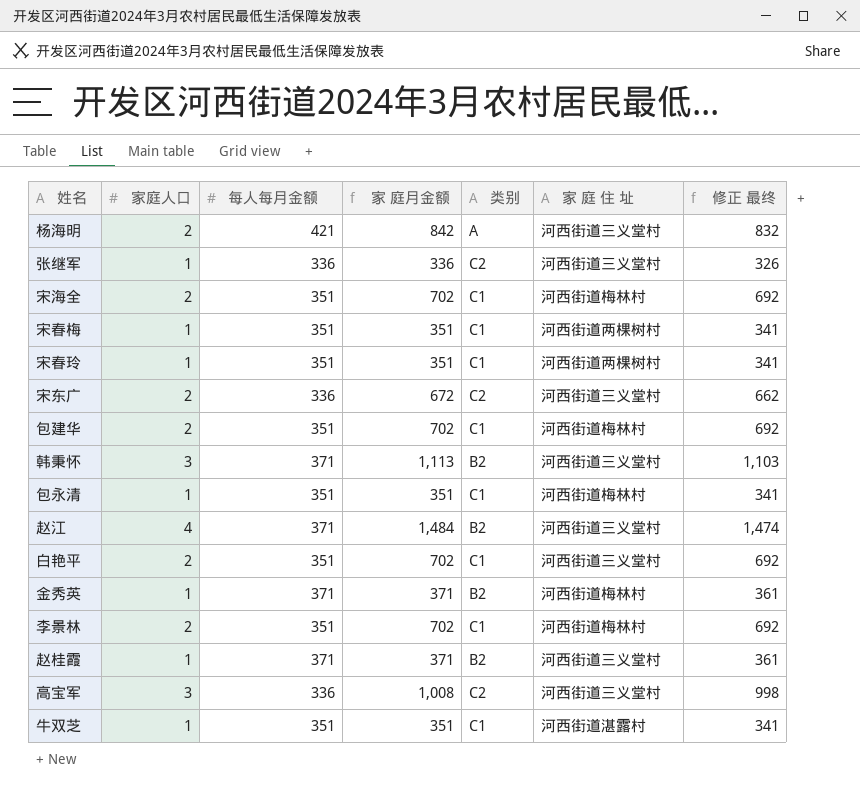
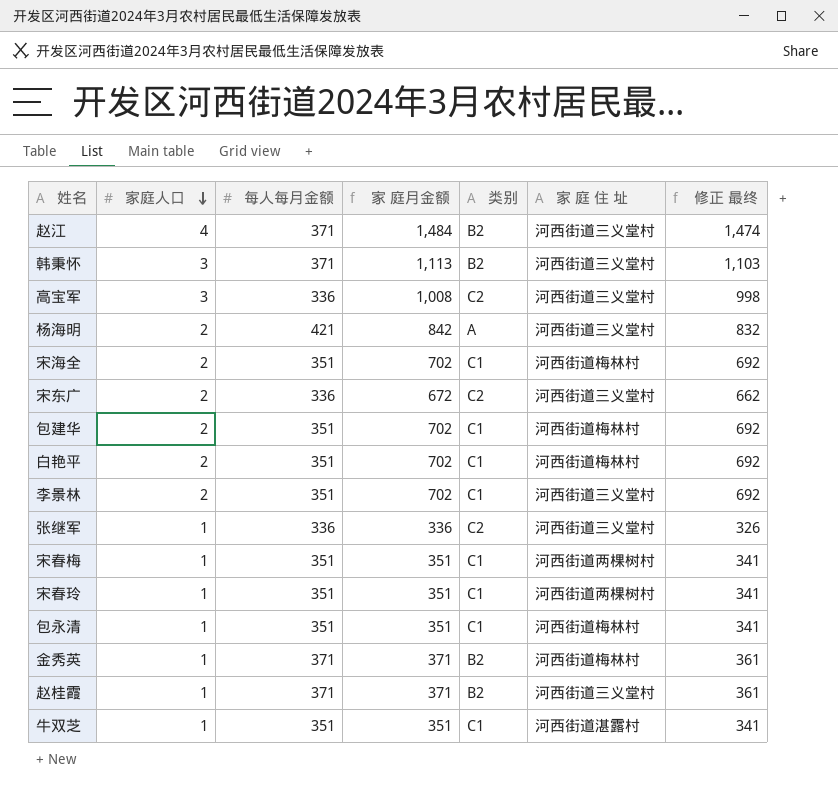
row order: none -> 家庭人口 descending
白艳平 | 家 庭 住 址: 河西街道三义堂村 -> 河西街道梅林村
李景林 | 家 庭 住 址: 河西街道梅林村 -> 河西街道三义堂村

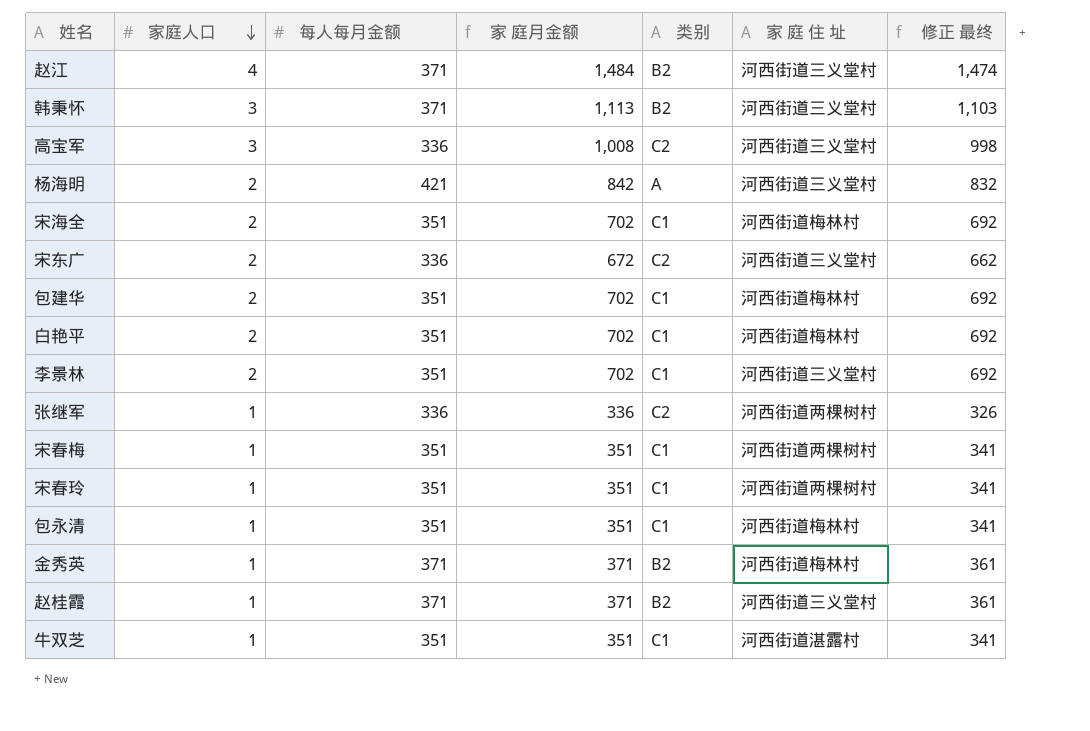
张继军 | 家 庭 住 址: 河西街道三义堂村 -> 河西街道两棵树村

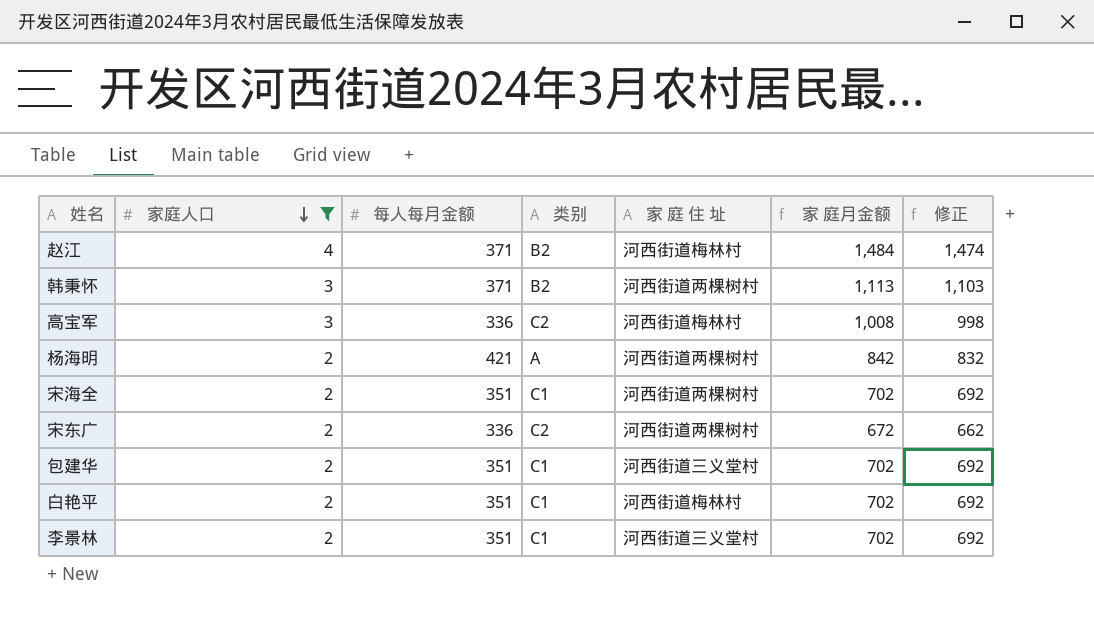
filter: none -> 家庭人口 != 1
column 家 庭月金额 | position: 4 -> 6
column name: 修正 最终 -> 修正
赵江 | 家 庭 住 址: 河西街道三义堂村 -> 河西街道梅林村
韩秉怀 | 家 庭 住 址: 河西街道三义堂村 -> 河西街道两棵树村
高宝军 | 家 庭 住 址: 河西街道三义堂村 -> 河西街道梅林村
杨海明 | 家 庭 住 址: 河西街道三义堂村 -> 河西街道两棵树村
宋海全 | 家 庭 住 址: 河西街道梅林村 -> 河西街道两棵树村
宋东广 | 家 庭 住 址: 河西街道三义堂村 -> 河西街道两棵树村
包建华 | 家 庭 住 址: 河西街道梅林村 -> 河西街道三义堂村

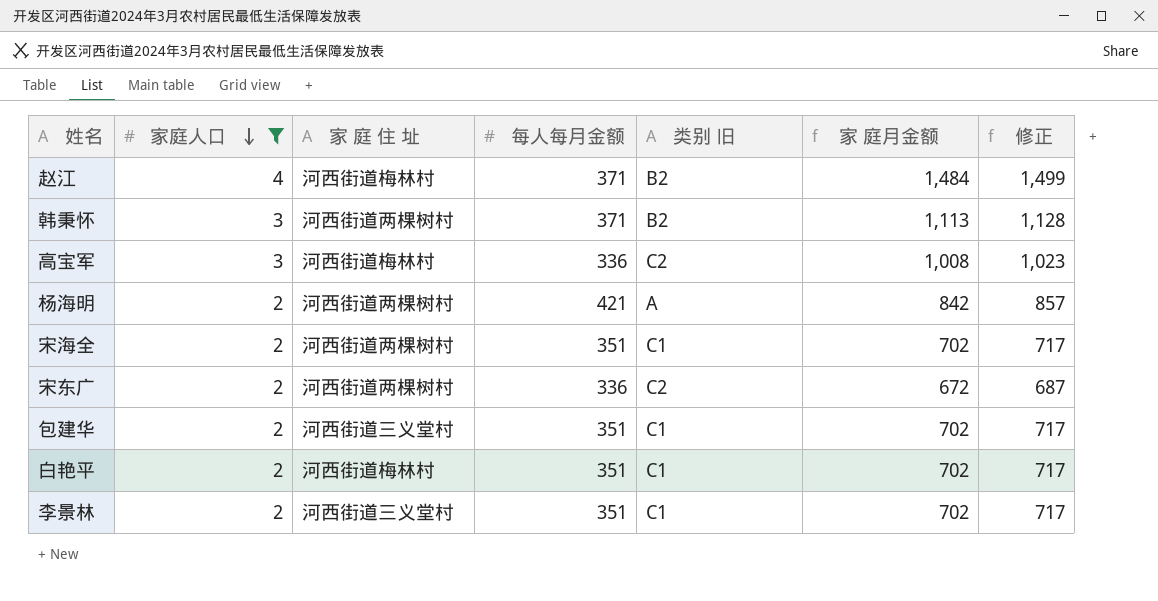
column 家 庭 住 址 | position: 5 -> 3
column name: 类别 -> 类别 旧
column 修正 | formula: [家 庭月金额] - 10 -> [家 庭月金额] + 15

